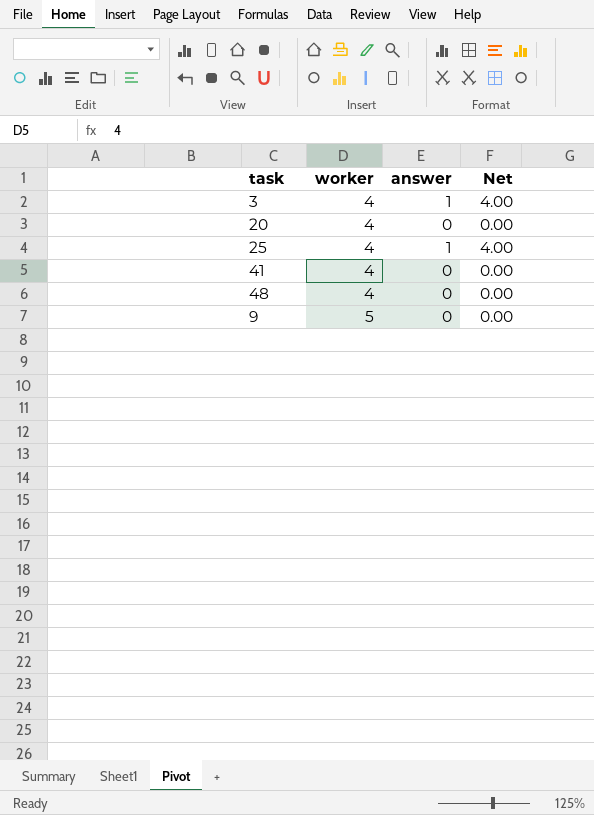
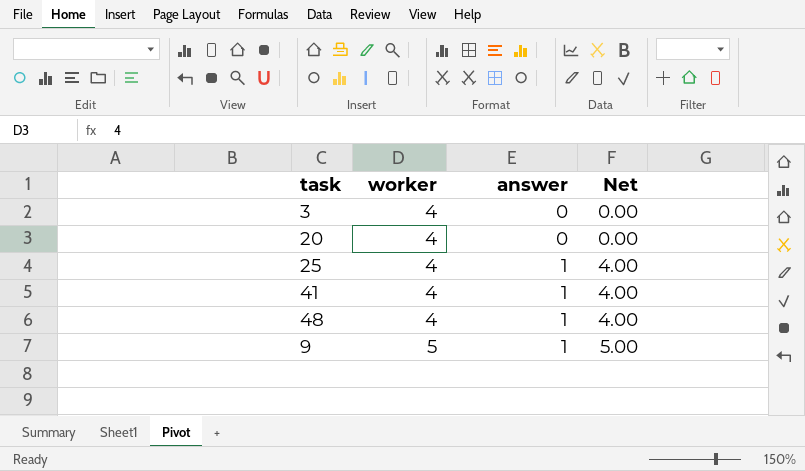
3 | answer: 1 -> 0
3 | Net: 4.00 -> 0.00
41 | answer: 0 -> 1
41 | Net: 0.00 -> 4.00
48 | answer: 0 -> 1
48 | Net: 0.00 -> 4.00
9 | answer: 0 -> 1
9 | Net: 0.00 -> 5.00

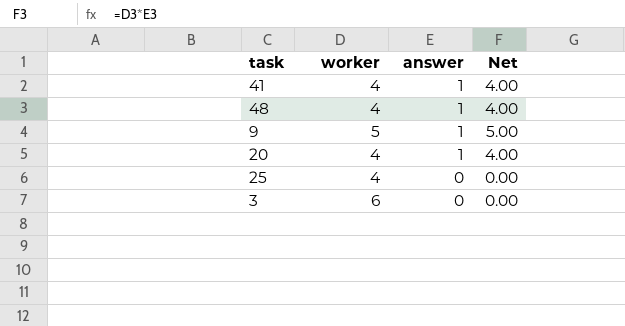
row order: worker ascending -> answer descending
20 | answer: 0 -> 1
20 | Net: 0.00 -> 4.00
25 | answer: 1 -> 0
25 | Net: 4.00 -> 0.00
3 | worker: 4 -> 6

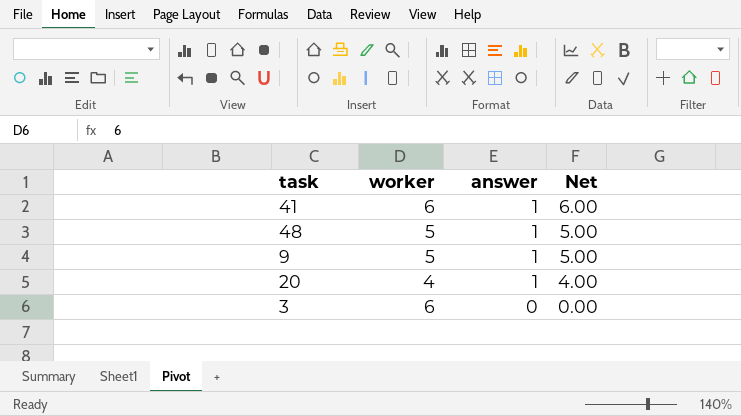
row 25: 4 | 0 | 0.00 -> none
41 | worker: 4 -> 6
41 | Net: 4.00 -> 6.00
48 | worker: 4 -> 5
48 | Net: 4.00 -> 5.00

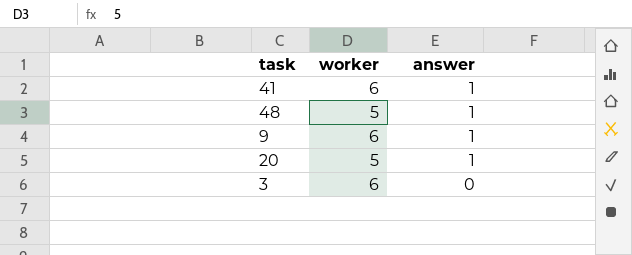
column Net | formula: [worker] * [answer] -> none
9 | worker: 5 -> 6
20 | worker: 4 -> 5

